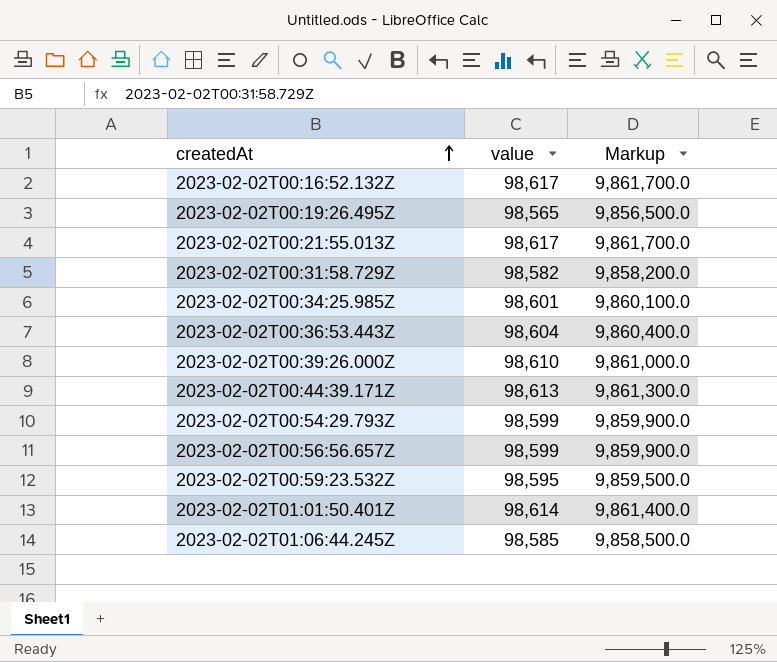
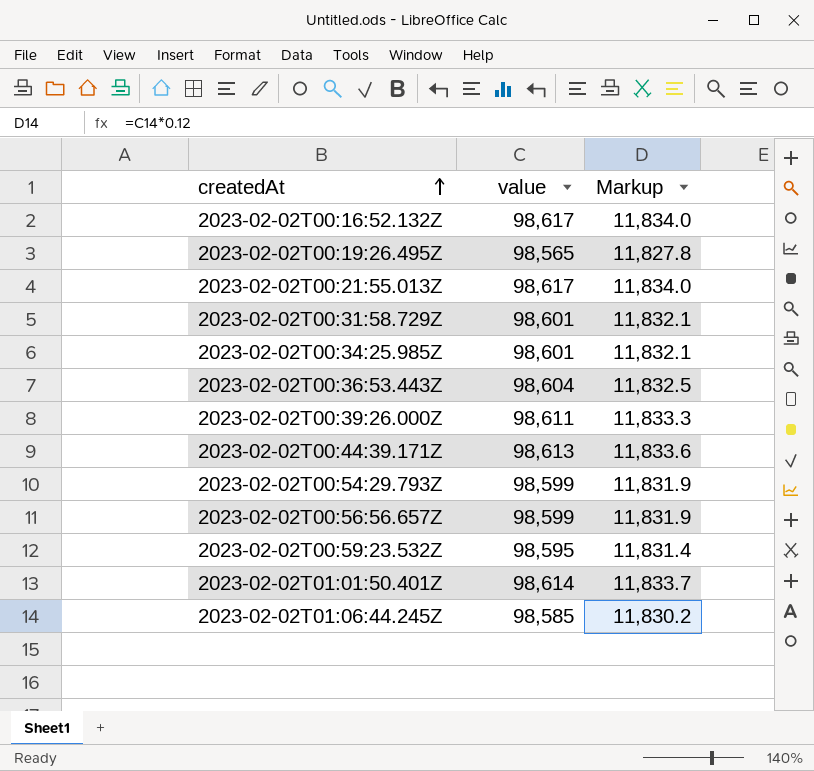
column Markup | formula: [value] * 100 -> [value] * 0.12
2023-02-02T00:31:58.729Z | value: 98,582 -> 98,601
2023-02-02T00:39:26.000Z | value: 98,610 -> 98,611

